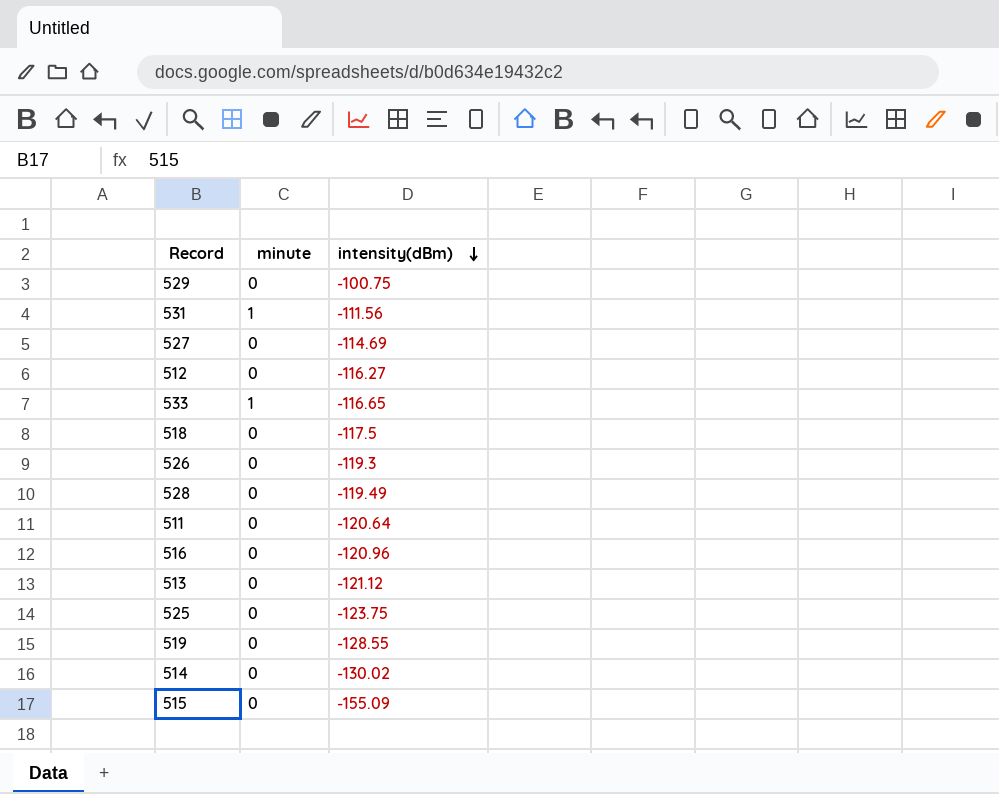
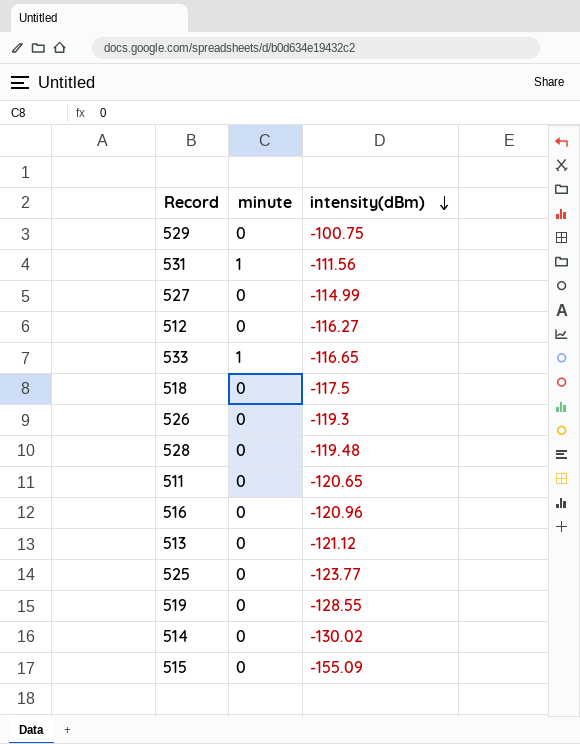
527 | intensity(dBm): -114.69 -> -114.99
528 | intensity(dBm): -119.49 -> -119.48
511 | intensity(dBm): -120.64 -> -120.65
525 | intensity(dBm): -123.75 -> -123.77

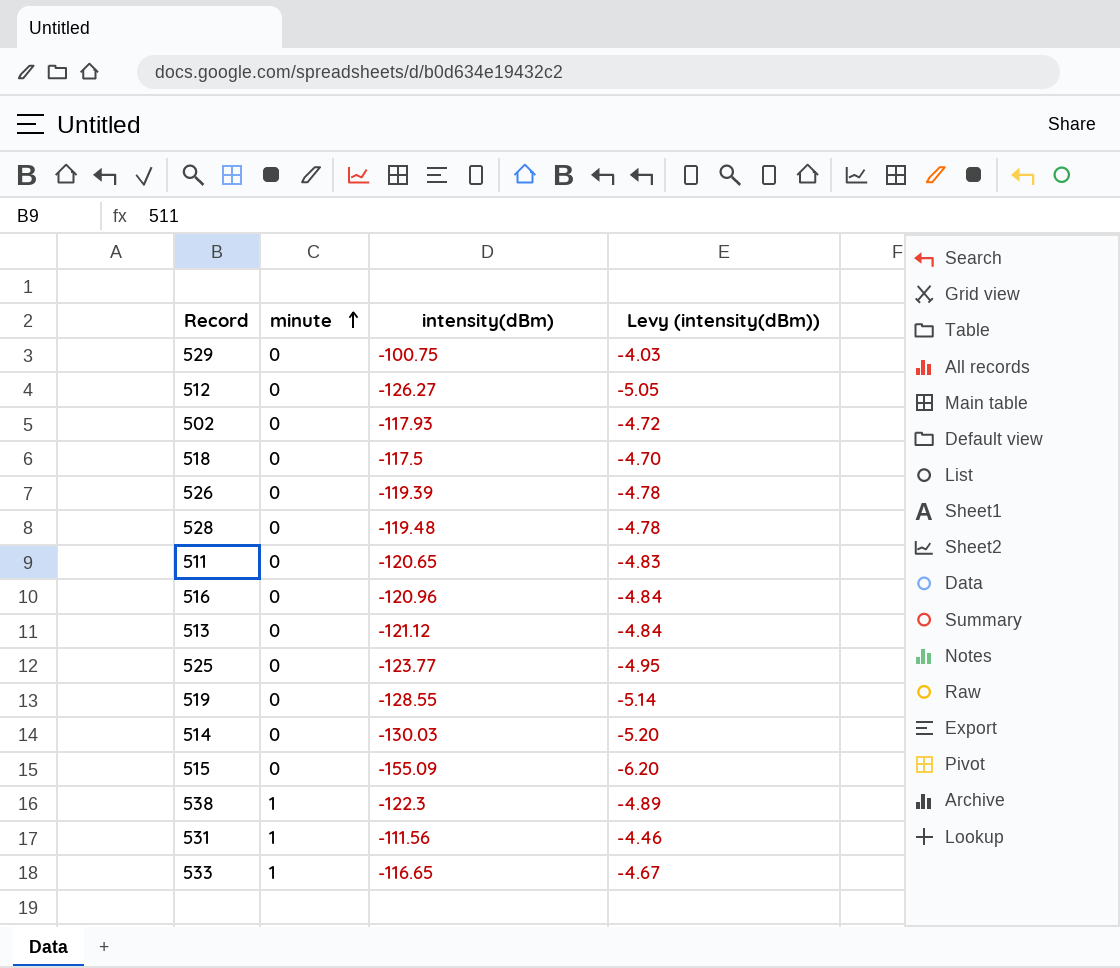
row order: intensity(dBm) descending -> minute ascending
column Levy (intensity(dBm)) | formula: none -> [intensity(dBm)] * 0.04
row 527: 0 | -114.99 -> none
512 | intensity(dBm): -116.27 -> -126.27
row 502: none -> 0 | -117.93 | -4.72
526 | intensity(dBm): -119.3 -> -119.39
514 | intensity(dBm): -130.02 -> -130.03
row 538: none -> 1 | -122.3 | -4.89

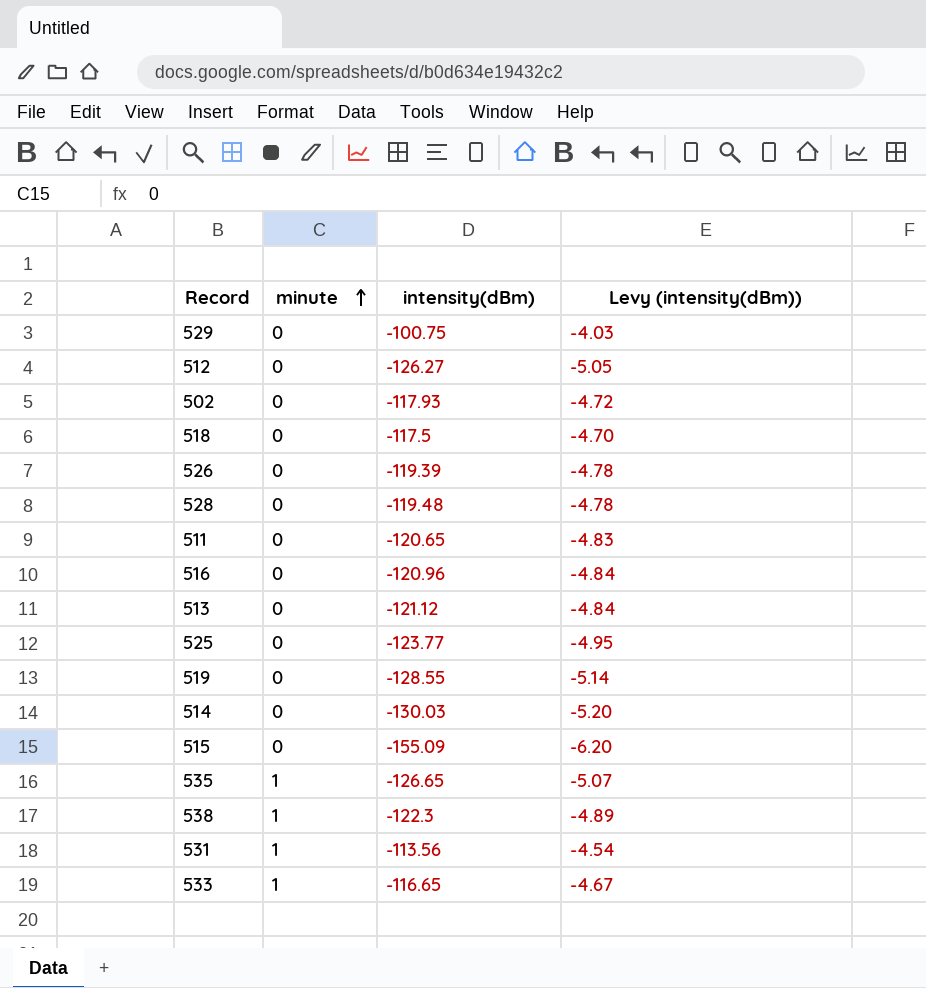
row 535: none -> 1 | -126.65 | -5.07
531 | intensity(dBm): -111.56 -> -113.56
531 | Levy (intensity(dBm)): -4.46 -> -4.54

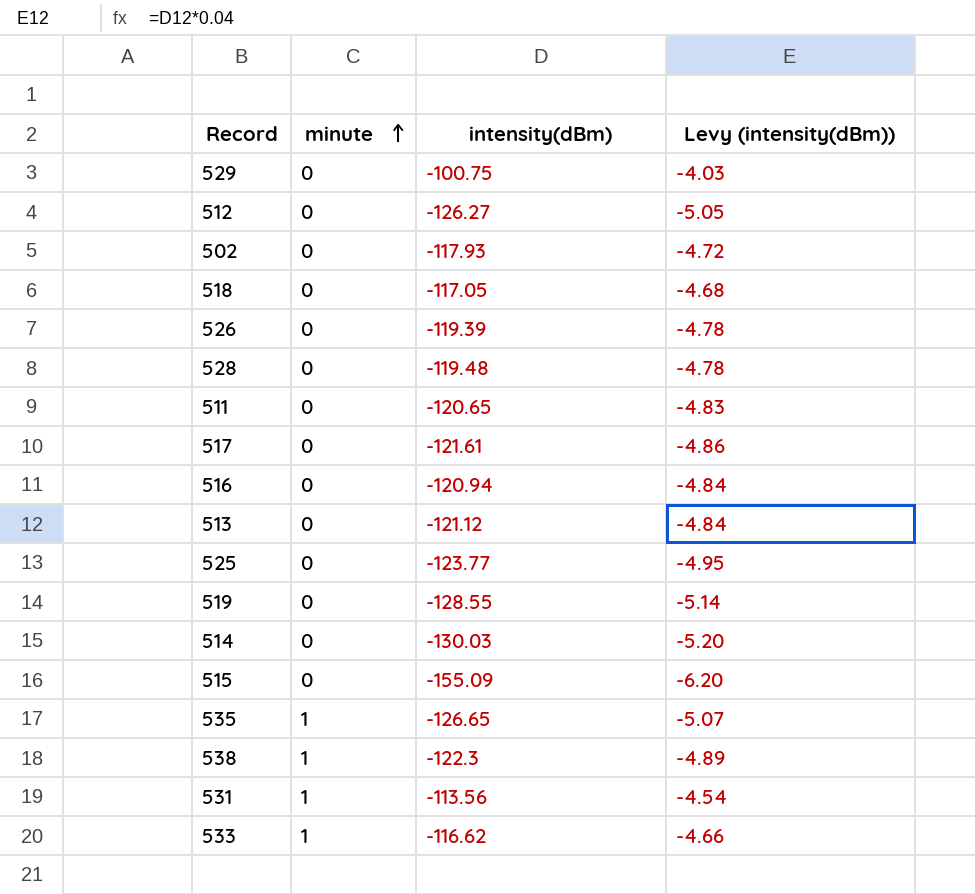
518 | intensity(dBm): -117.5 -> -117.05
518 | Levy (intensity(dBm)): -4.70 -> -4.68
row 517: none -> 0 | -121.61 | -4.86
516 | intensity(dBm): -120.96 -> -120.94
533 | intensity(dBm): -116.65 -> -116.62
533 | Levy (intensity(dBm)): -4.67 -> -4.66

